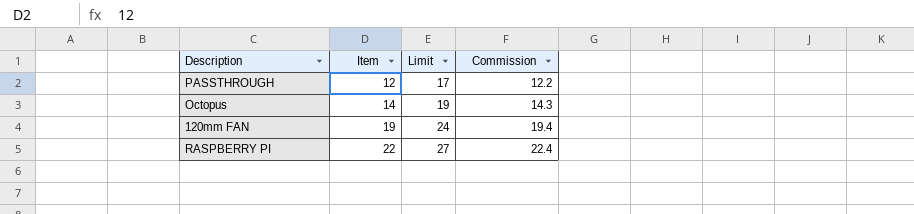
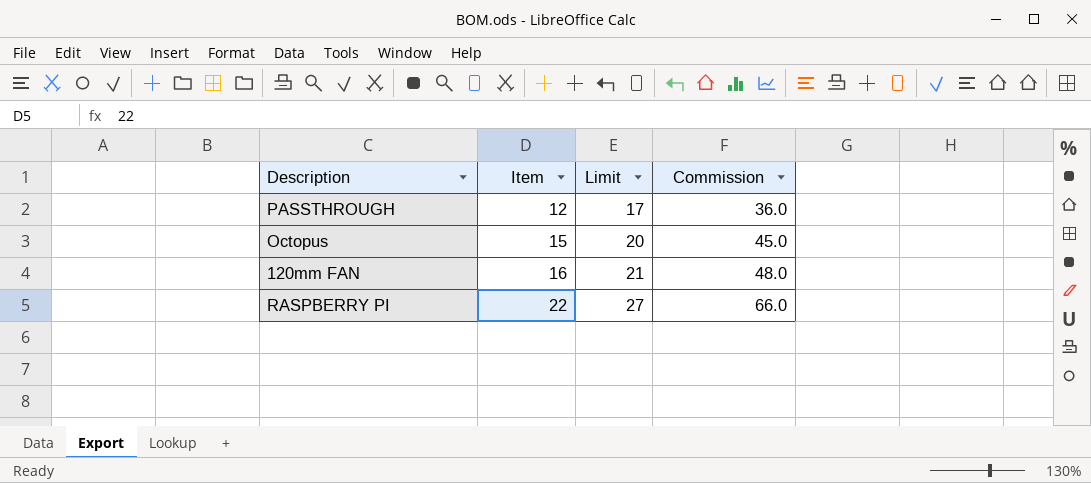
column Commission | formula: [Item] * 1.02 -> [Item] * 3
Octopus | Item: 14 -> 15
Octopus | Limit: 19 -> 20
120mm FAN | Item: 19 -> 16
120mm FAN | Limit: 24 -> 21

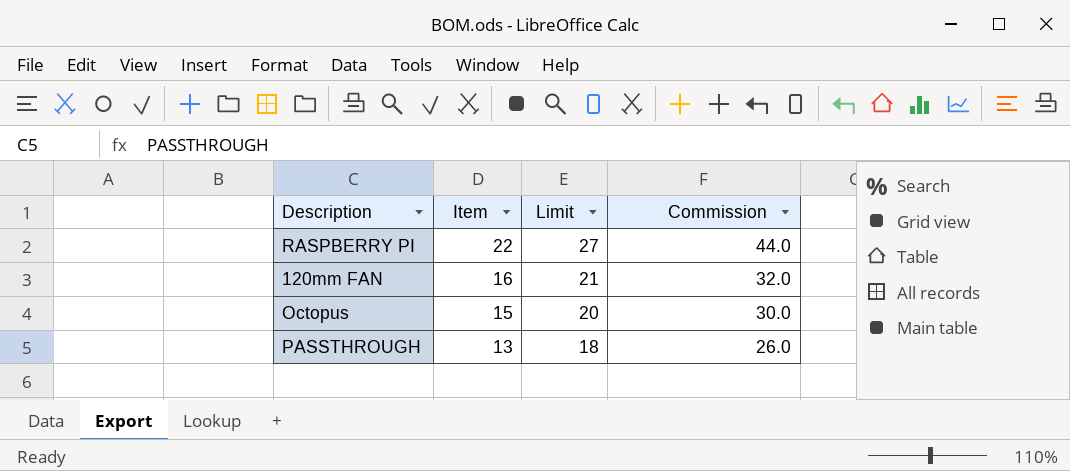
row order: Item ascending -> Item descending
column Commission | formula: [Item] * 3 -> [Item] * 2
PASSTHROUGH | Item: 12 -> 13
PASSTHROUGH | Limit: 17 -> 18

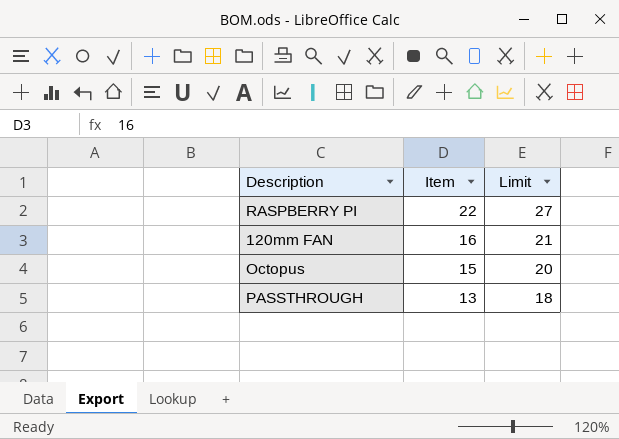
column Commission | formula: [Item] * 2 -> none

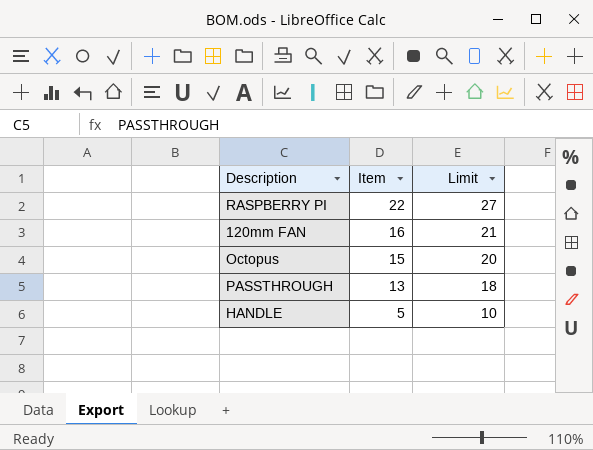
row HANDLE: none -> 5 | 10

